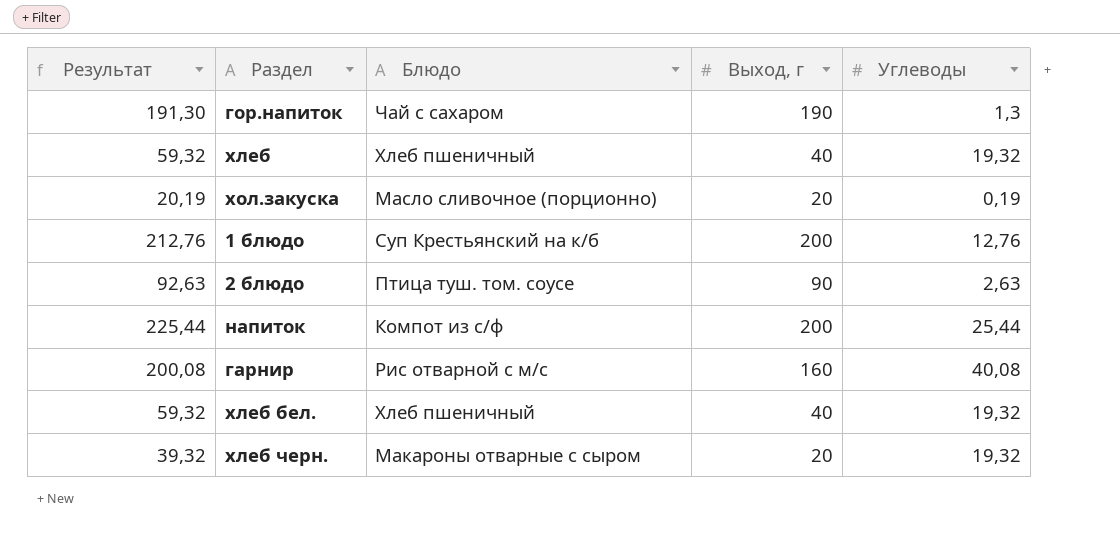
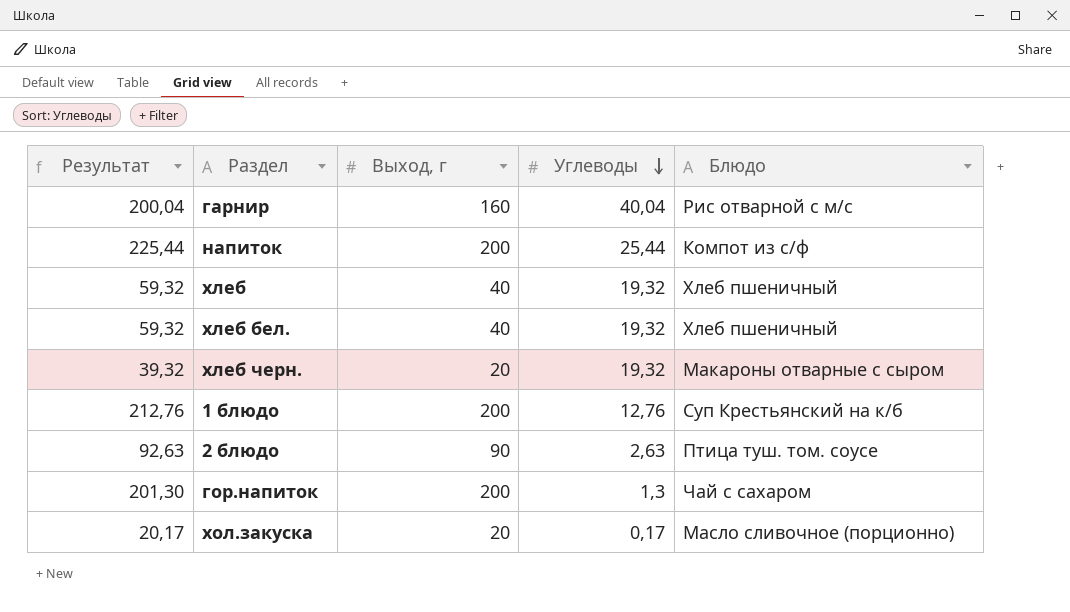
row order: none -> Углеводы descending
column Блюдо | position: 3 -> 5
гарнир | Результат: 200,08 -> 200,04
гарнир | Углеводы: 40,08 -> 40,04
гор.напиток | Результат: 191,30 -> 201,30
гор.напиток | Выход, г: 190 -> 200
хол.закуска | Результат: 20,19 -> 20,17
хол.закуска | Углеводы: 0,19 -> 0,17

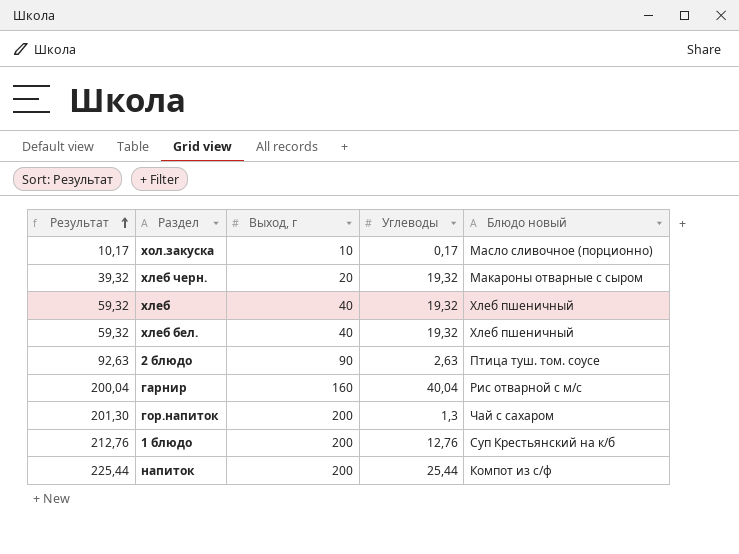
row order: Углеводы descending -> Результат ascending
column name: Блюдо -> Блюдо новый
хол.закуска | Результат: 20,17 -> 10,17
хол.закуска | Выход, г: 20 -> 10

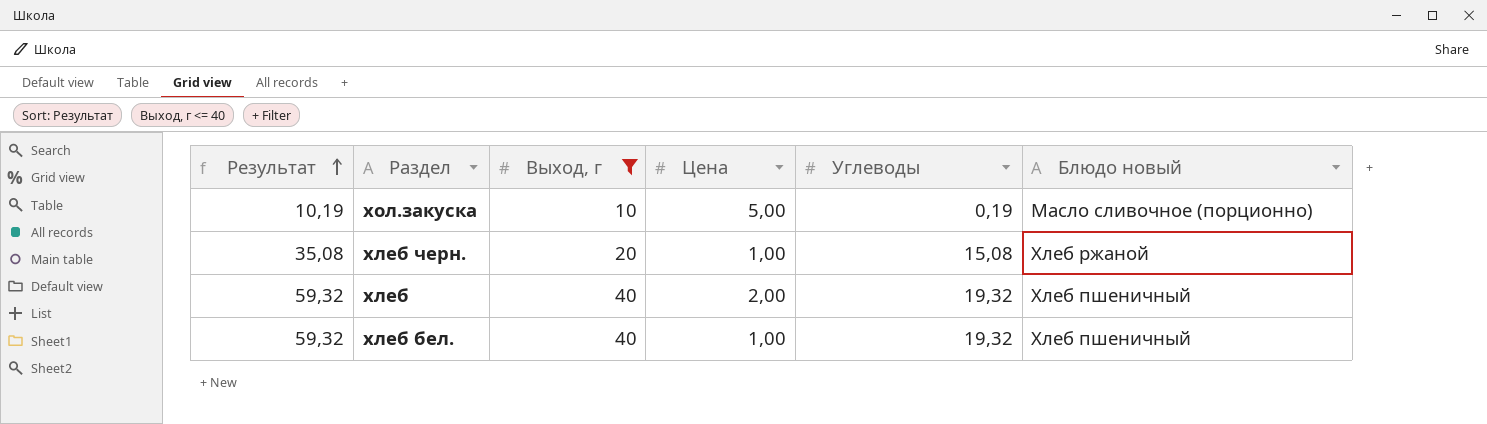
filter: none -> Выход, г <= 40
column Цена | position: none -> 4
хол.закуска | Результат: 10,17 -> 10,19
хол.закуска | Углеводы: 0,17 -> 0,19
хлеб черн. | Результат: 39,32 -> 35,08
хлеб черн. | Углеводы: 19,32 -> 15,08
хлеб черн. | Блюдо новый: Макароны отварные с сыром -> Хлеб ржаной

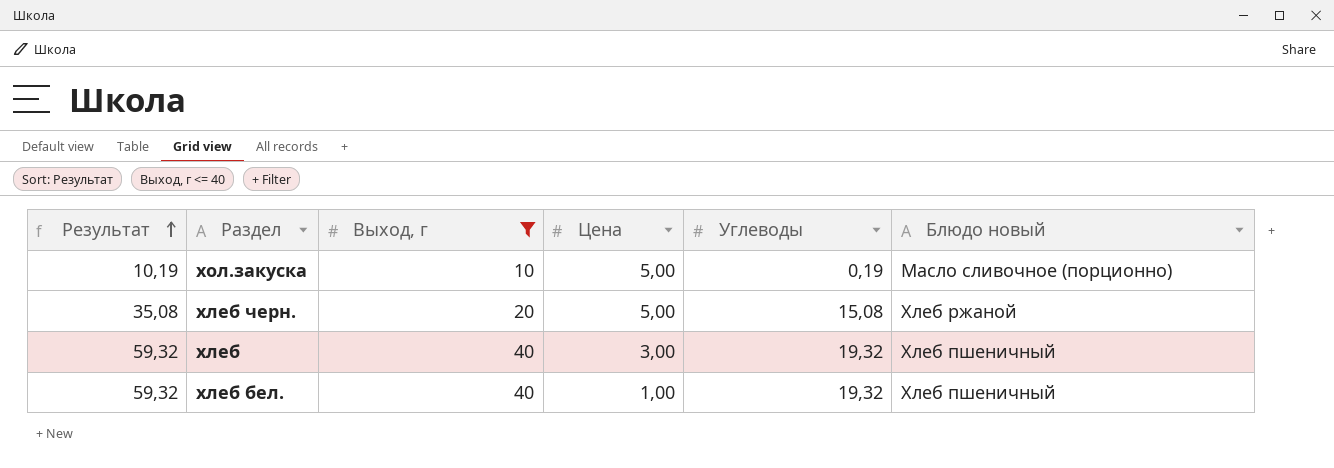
хлеб черн. | Цена: 1,00 -> 5,00
хлеб | Цена: 2,00 -> 3,00

